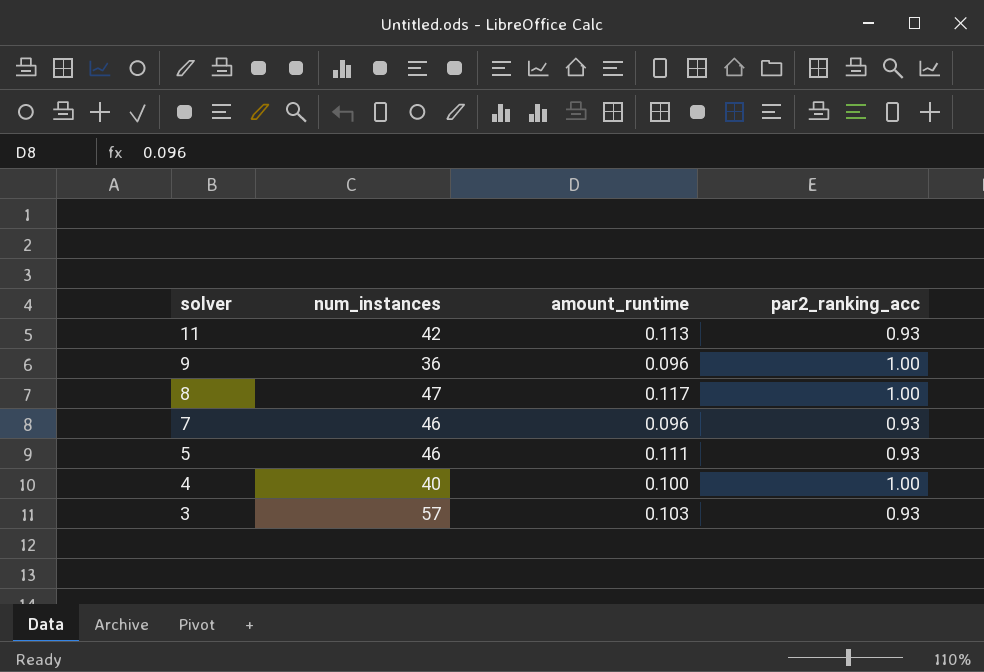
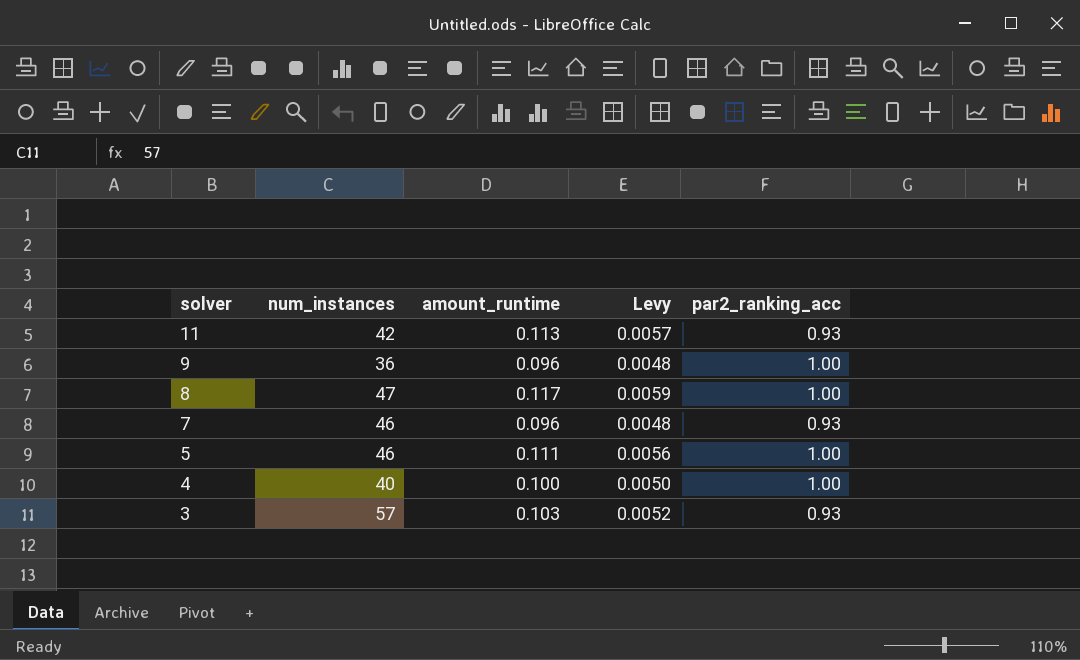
column Levy | formula: none -> [amount_runtime] * 0.05
5 | par2_ranking_acc: 0.93 -> 1.00

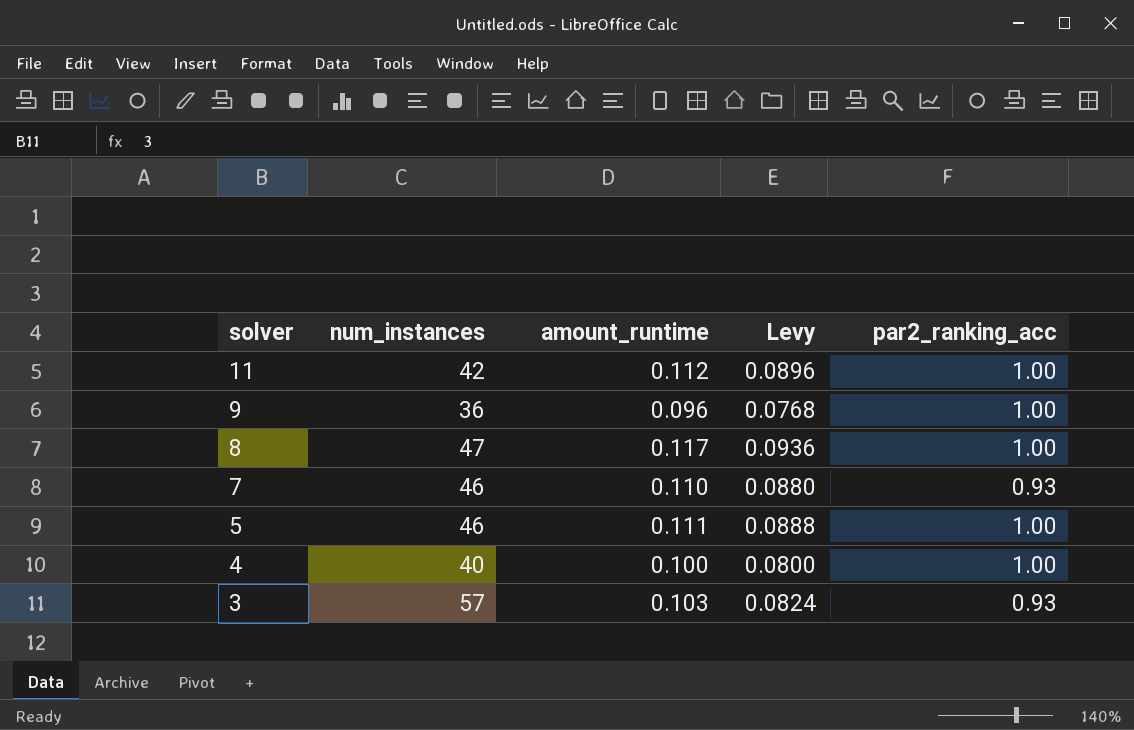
column Levy | formula: [amount_runtime] * 0.05 -> [amount_runtime] * 0.8
11 | amount_runtime: 0.113 -> 0.112
11 | par2_ranking_acc: 0.93 -> 1.00
7 | amount_runtime: 0.096 -> 0.110

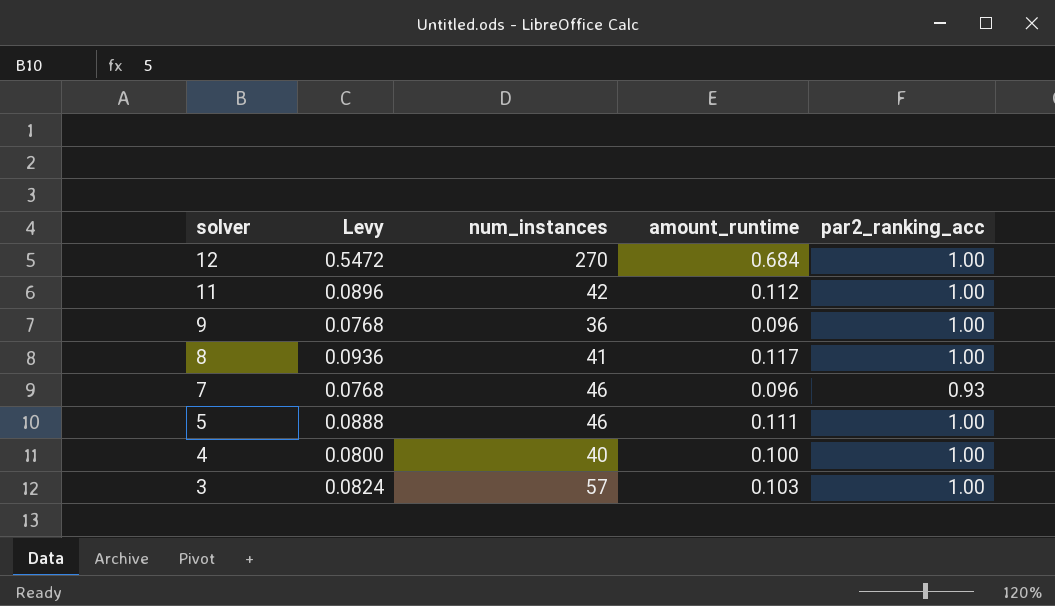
column Levy | position: 4 -> 2
row 12: none -> 0.5472 | 270 | 0.684 | 1.00
8 | num_instances: 47 -> 41
7 | Levy: 0.0880 -> 0.0768
7 | amount_runtime: 0.110 -> 0.096
3 | par2_ranking_acc: 0.93 -> 1.00

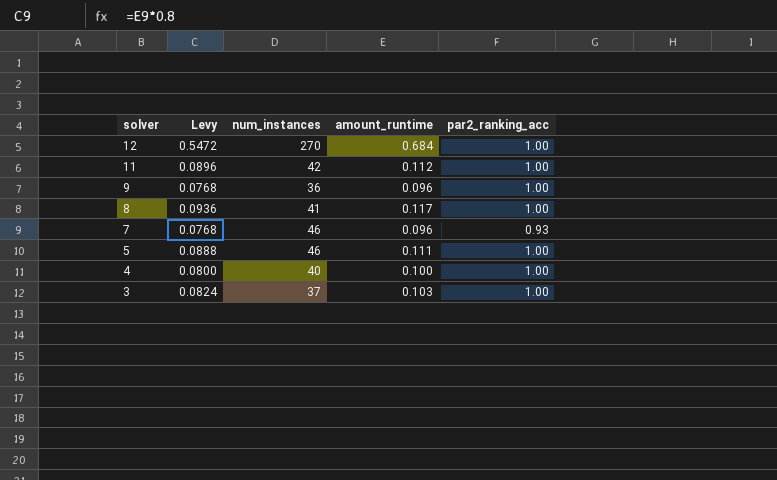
3 | num_instances: 57 -> 37

